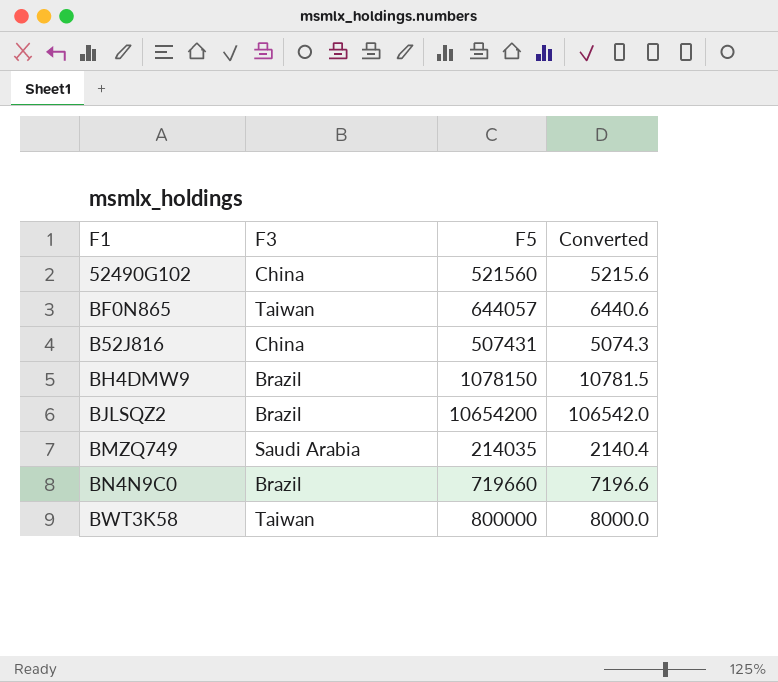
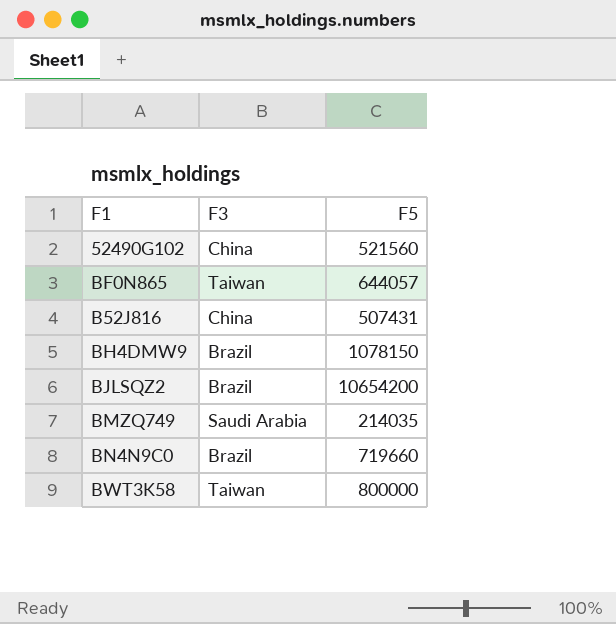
column Converted | formula: [F5] * 0.01 -> none

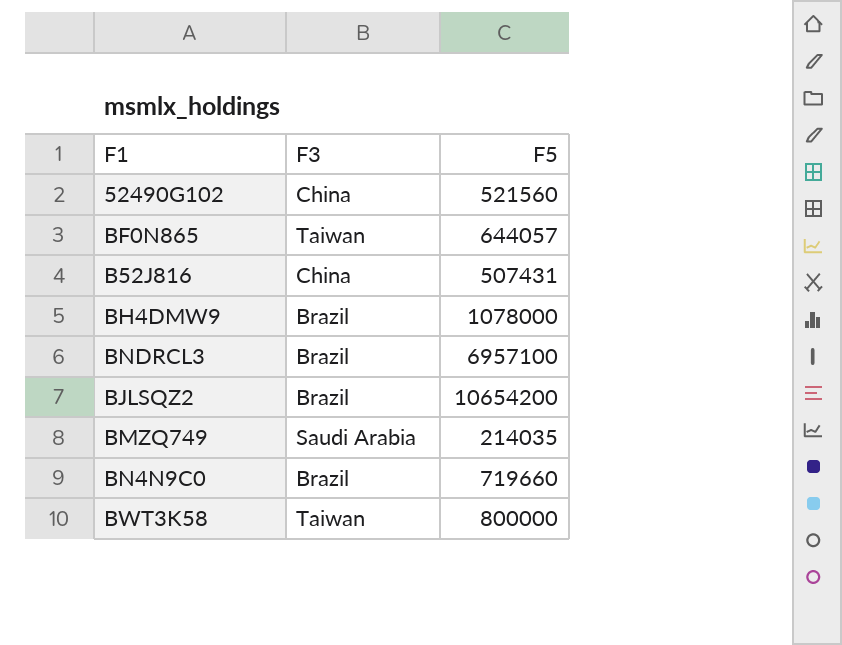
BH4DMW9 | F5: 1078150 -> 1078000
row BNDRCL3: none -> Brazil | 6957100

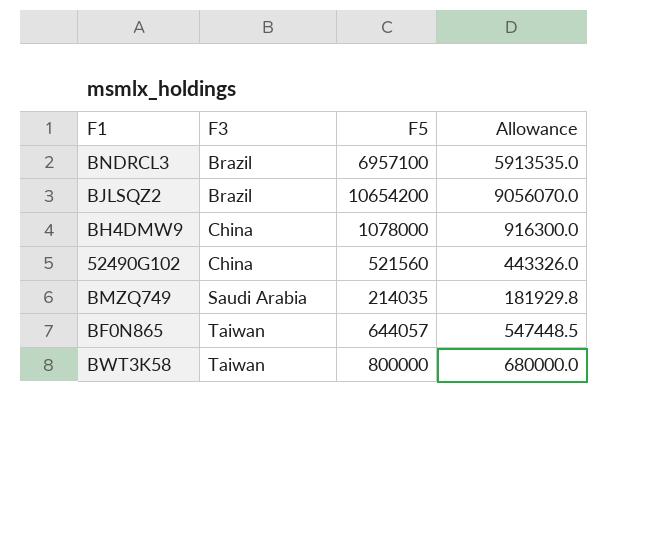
row order: none -> F3 ascending
column Allowance | formula: none -> [F5] * 0.85
row B52J816: China | 507431 -> none
row BN4N9C0: Brazil | 719660 -> none
BH4DMW9 | F3: Brazil -> China

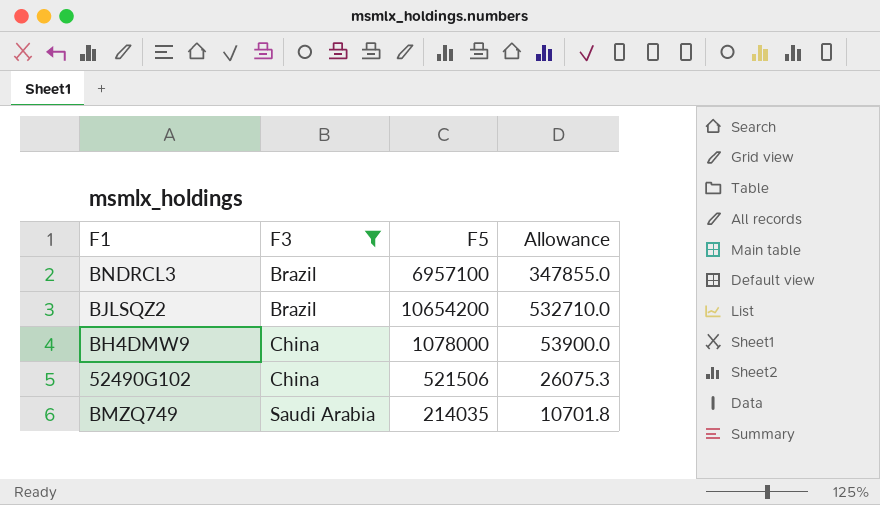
filter: none -> F3 != Taiwan
column Allowance | formula: [F5] * 0.85 -> [F5] * 0.05
52490G102 | F5: 521560 -> 521506

